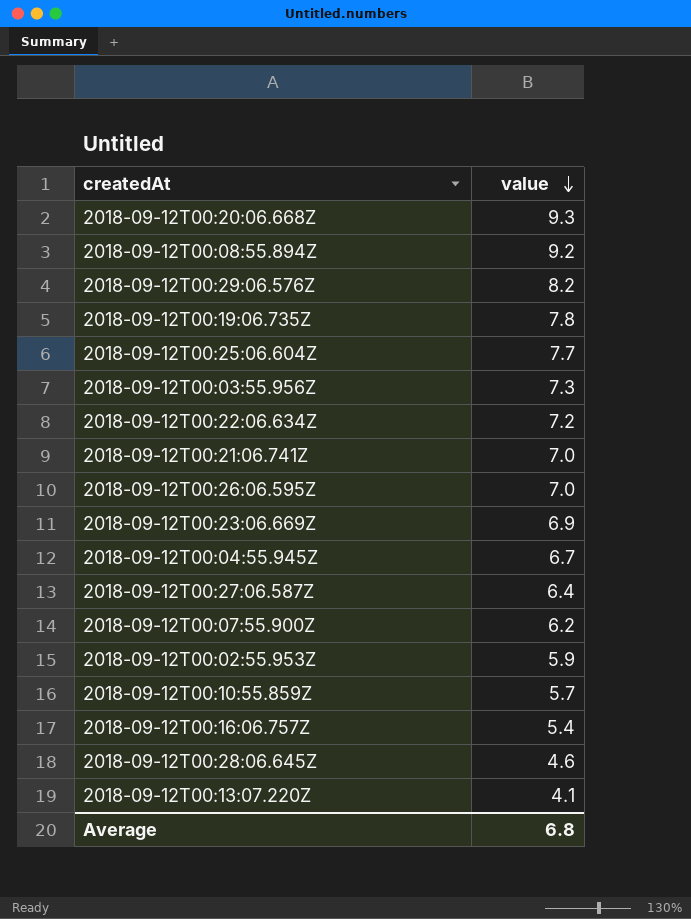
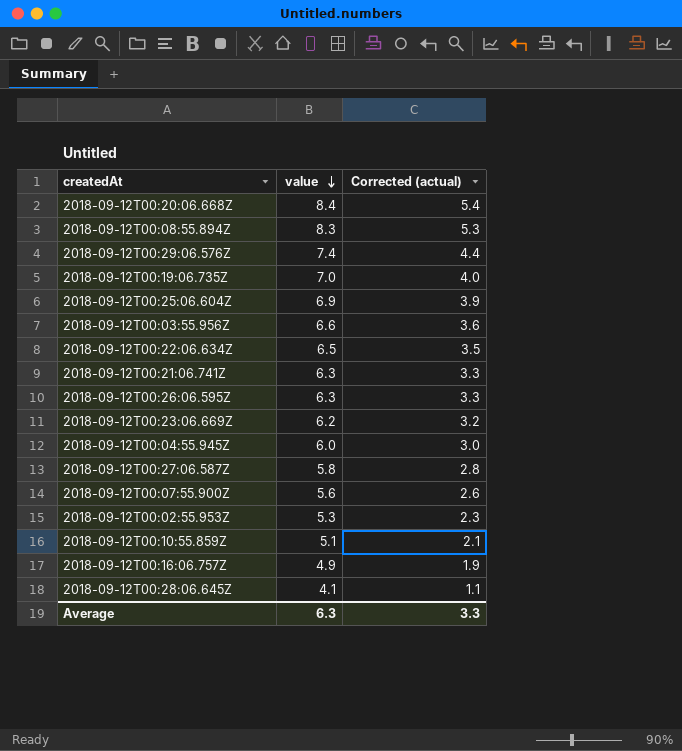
column Corrected (actual) | formula: none -> [value] - 3
row 2018-09-12T00:13:07.220Z: 4.1 -> none
2018-09-12T00:20:06.668Z | value: 9.3 -> 8.4
2018-09-12T00:08:55.894Z | value: 9.2 -> 8.3
2018-09-12T00:29:06.576Z | value: 8.2 -> 7.4
2018-09-12T00:19:06.735Z | value: 7.8 -> 7.0
2018-09-12T00:25:06.604Z | value: 7.7 -> 6.9
2018-09-12T00:03:55.956Z | value: 7.3 -> 6.6
2018-09-12T00:22:06.634Z | value: 7.2 -> 6.5
2018-09-12T00:21:06.741Z | value: 7.0 -> 6.3
2018-09-12T00:26:06.595Z | value: 7.0 -> 6.3
2018-09-12T00:23:06.669Z | value: 6.9 -> 6.2
2018-09-12T00:04:55.945Z | value: 6.7 -> 6.0
2018-09-12T00:27:06.587Z | value: 6.4 -> 5.8
2018-09-12T00:07:55.900Z | value: 6.2 -> 5.6
2018-09-12T00:02:55.953Z | value: 5.9 -> 5.3
2018-09-12T00:10:55.859Z | value: 5.7 -> 5.1
2018-09-12T00:16:06.757Z | value: 5.4 -> 4.9
2018-09-12T00:28:06.645Z | value: 4.6 -> 4.1
Average | value: 6.8 -> 6.3

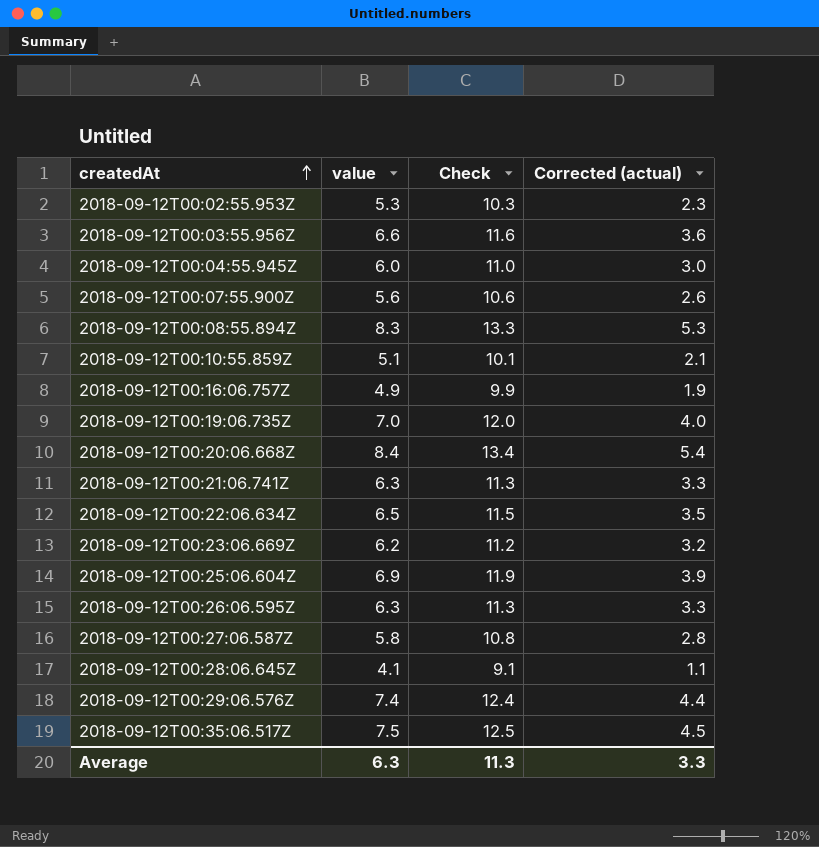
row order: value descending -> createdAt ascending
column Check | formula: none -> [value] + 5
row 2018-09-12T00:35:06.517Z: none -> 7.5 | 12.5 | 4.5

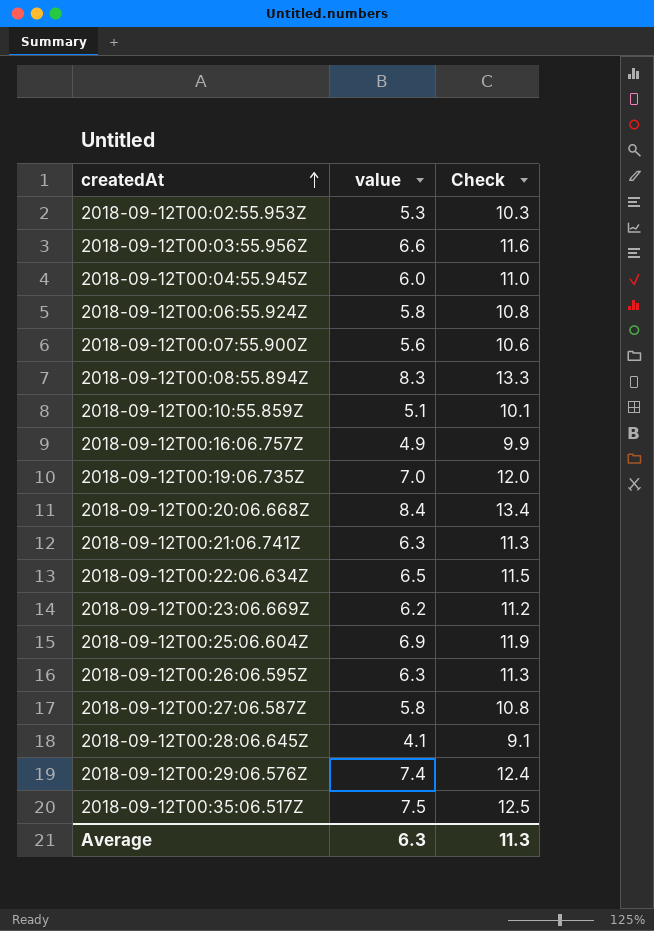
column Corrected (actual) | formula: [value] - 3 -> none
row 2018-09-12T00:06:55.924Z: none -> 5.8 | 10.8

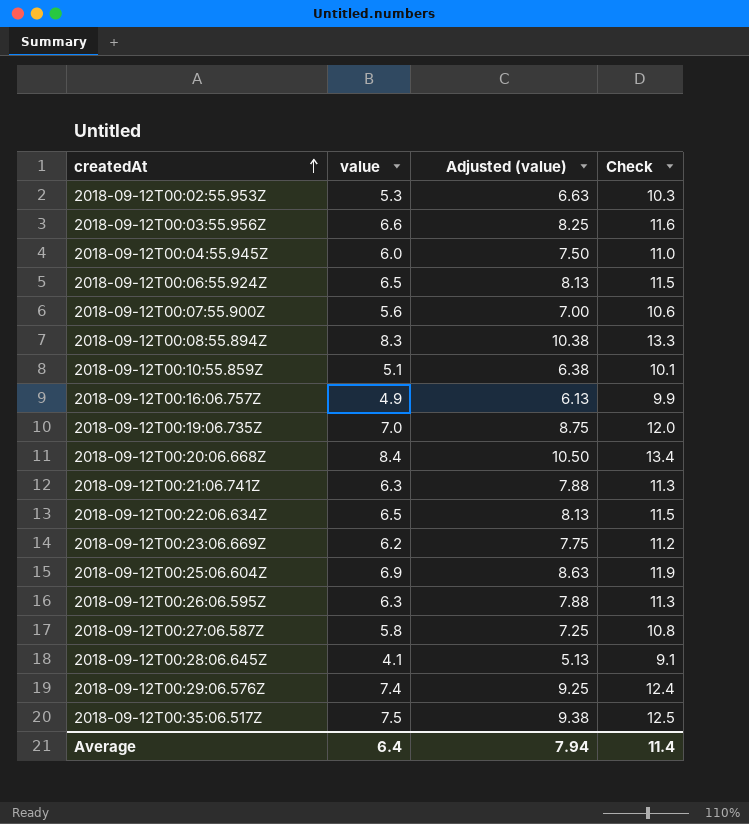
column Adjusted (value) | formula: none -> [value] * 1.25
2018-09-12T00:06:55.924Z | value: 5.8 -> 6.5
2018-09-12T00:06:55.924Z | Check: 10.8 -> 11.5
Average | value: 6.3 -> 6.4
Average | Check: 11.3 -> 11.4

